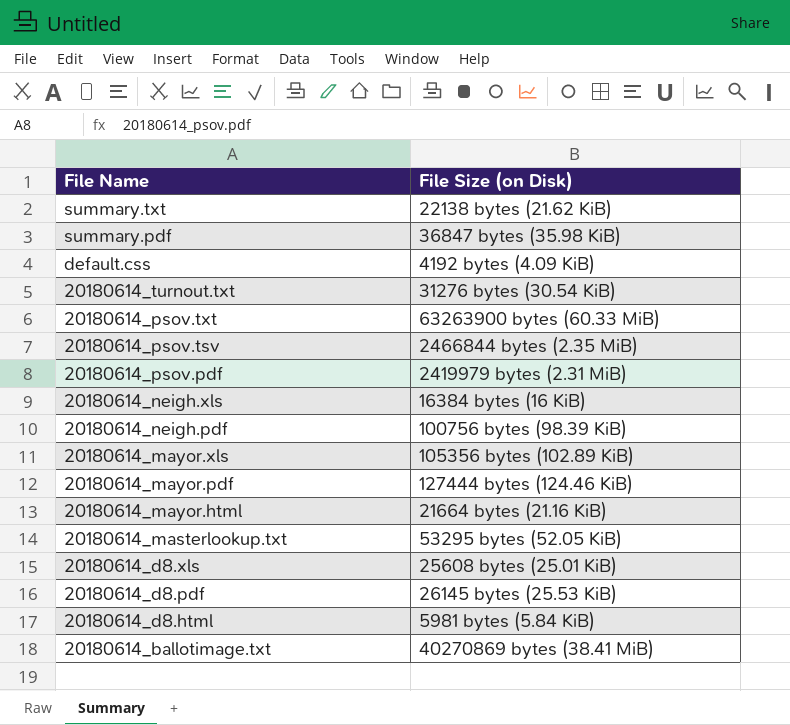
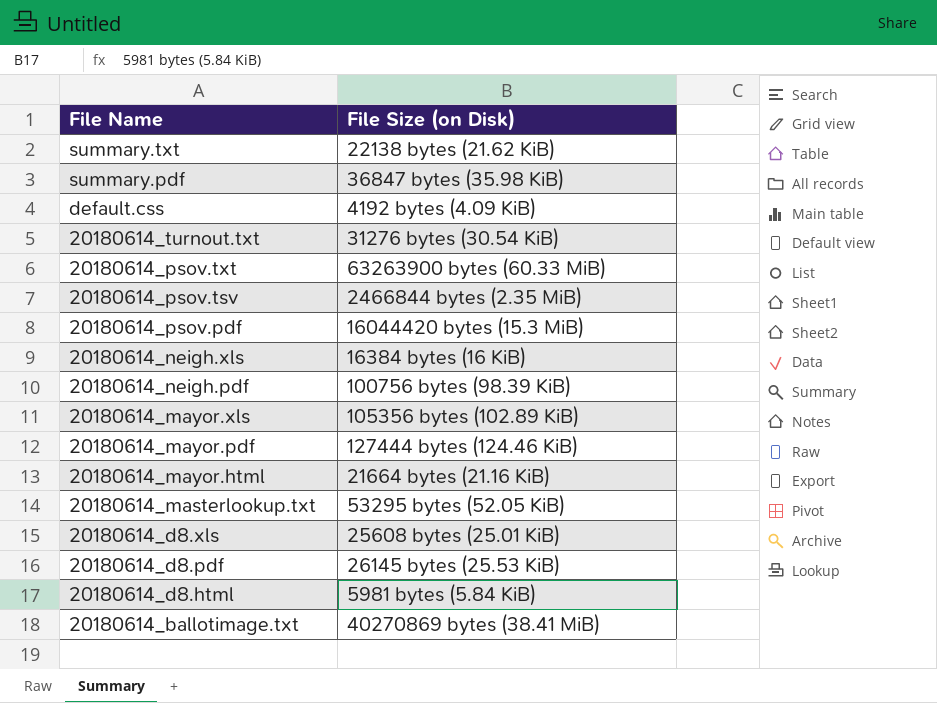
20180614_psov.pdf | File Size (on Disk): 2419979 bytes (2.31 MiB) -> 16044420 bytes (15.3 MiB)

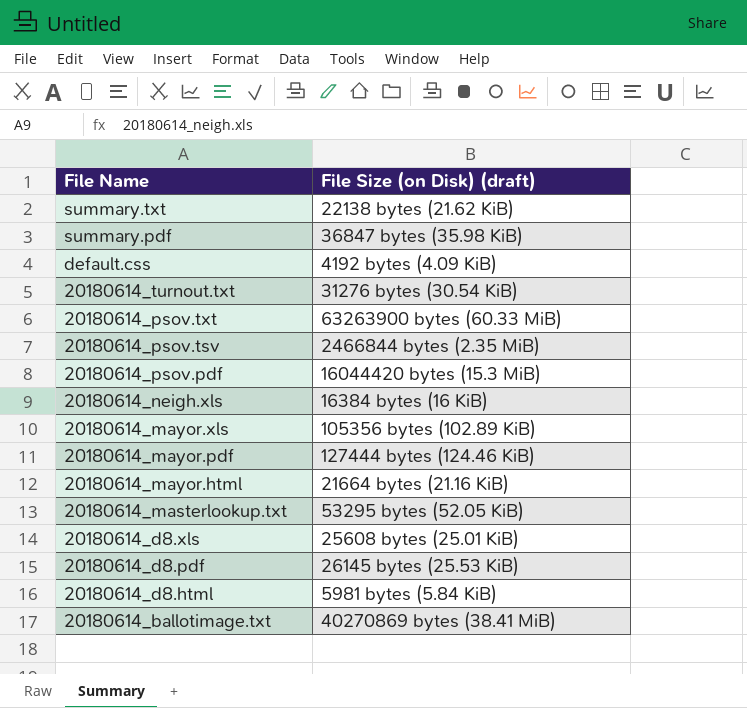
column name: File Size (on Disk) -> File Size (on Disk) (draft)
row 20180614_neigh.pdf: 100756 bytes (98.39 KiB) -> none

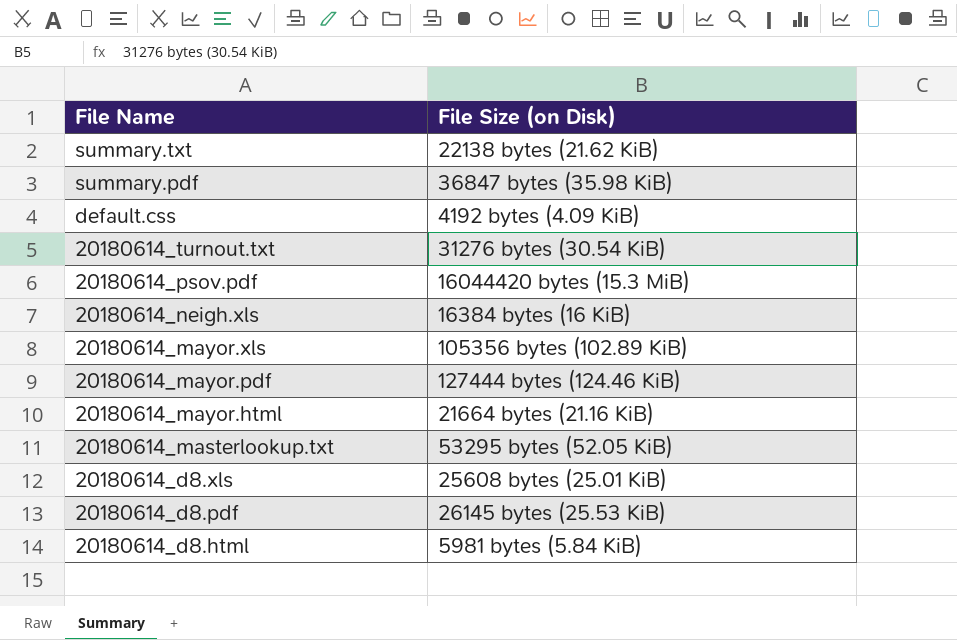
column name: File Size (on Disk) (draft) -> File Size (on Disk)
row 20180614_psov.txt: 63263900 bytes (60.33 MiB) -> none
row 20180614_psov.tsv: 2466844 bytes (2.35 MiB) -> none
row 20180614_ballotimage.txt: 40270869 bytes (38.41 MiB) -> none

